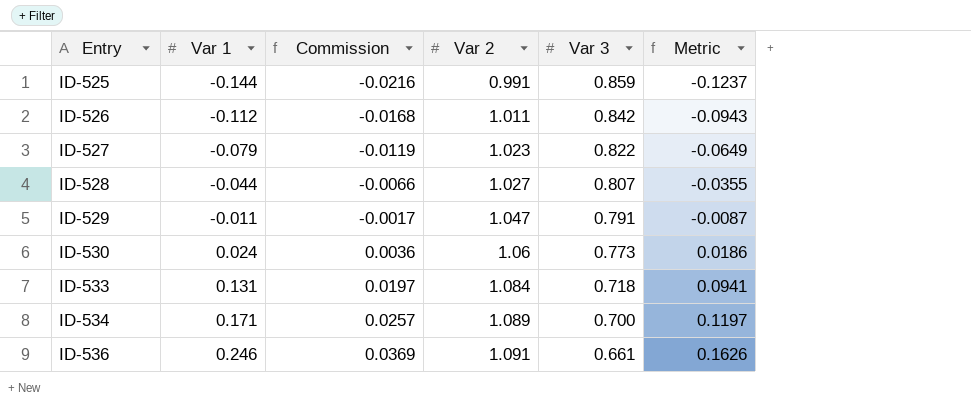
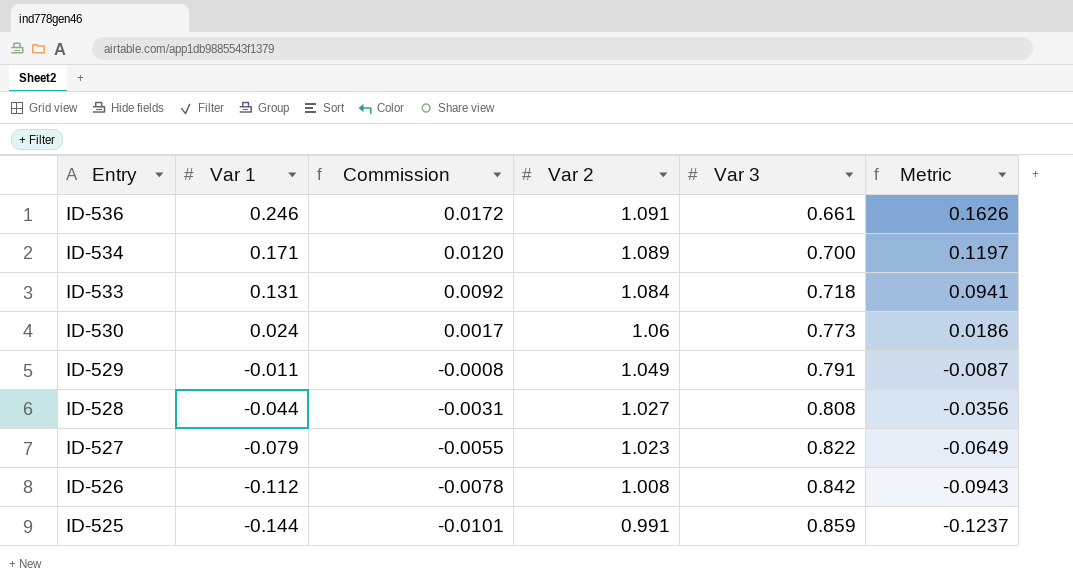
row order: Entry ascending -> Entry descending
column Commission | formula: [Var 1] * 0.15 -> [Var 1] * 0.07
ID-529 | Var 2: 1.047 -> 1.049
ID-528 | Var 3: 0.807 -> 0.808
ID-528 | Metric: -0.0355 -> -0.0356
ID-526 | Var 2: 1.011 -> 1.008

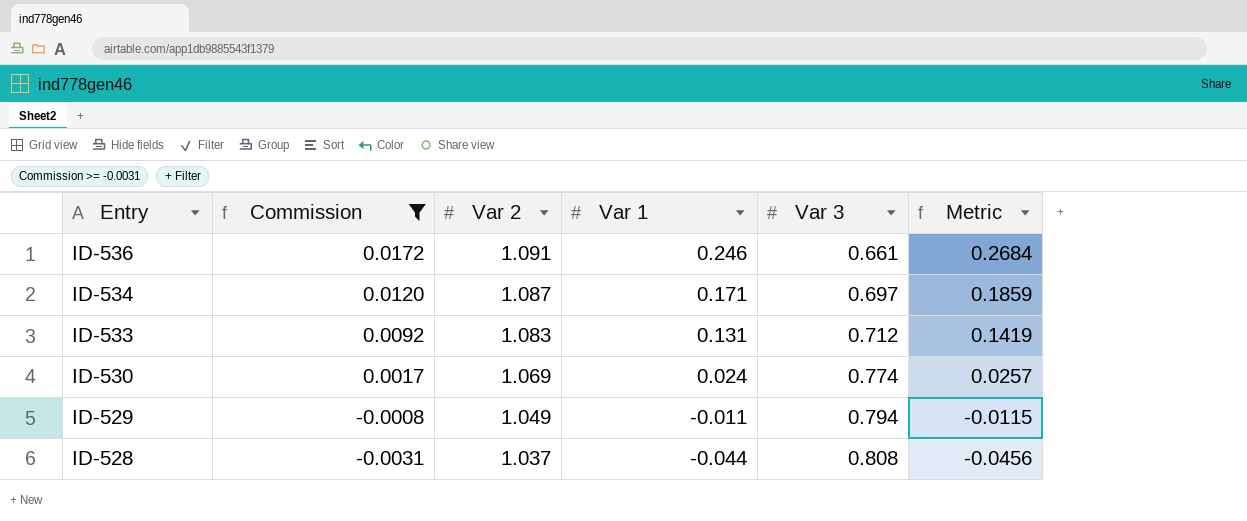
filter: none -> Commission >= -0.0031
column Var 1 | position: 2 -> 4
column Metric | formula: [Var 1] * [Var 3] -> [Var 2] * [Var 1]
ID-534 | Var 2: 1.089 -> 1.087
ID-534 | Var 3: 0.700 -> 0.697
ID-533 | Var 2: 1.084 -> 1.083
ID-533 | Var 3: 0.718 -> 0.712
ID-530 | Var 2: 1.06 -> 1.069
ID-530 | Var 3: 0.773 -> 0.774
ID-529 | Var 3: 0.791 -> 0.794
ID-528 | Var 2: 1.027 -> 1.037

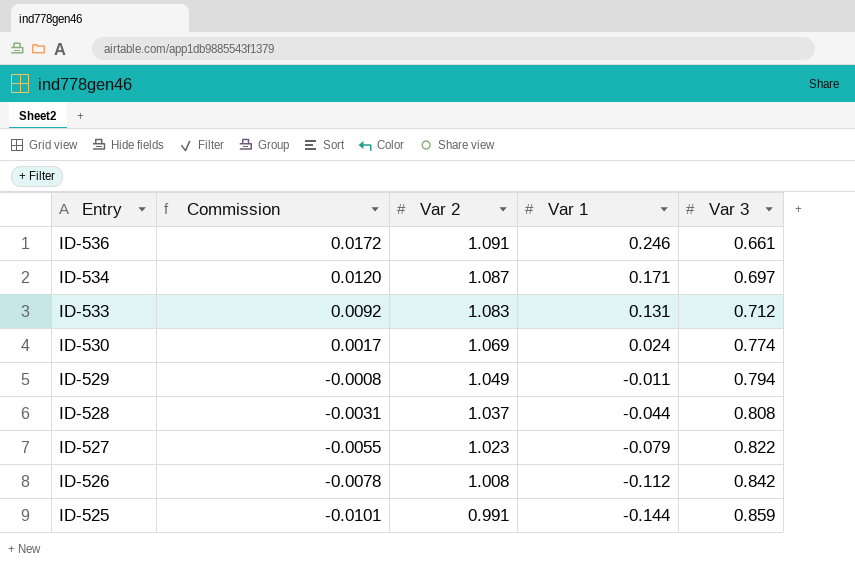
filter: Commission >= -0.0031 -> none
column Metric | formula: [Var 2] * [Var 1] -> none

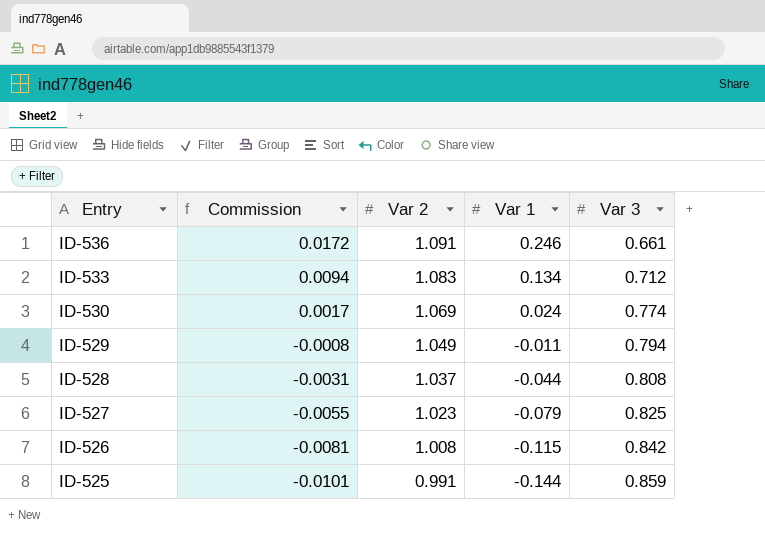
row ID-534: 0.0120 | 1.087 | 0.171 | 0.697 -> none
ID-533 | Commission: 0.0092 -> 0.0094
ID-533 | Var 1: 0.131 -> 0.134
ID-527 | Var 3: 0.822 -> 0.825
ID-526 | Commission: -0.0078 -> -0.0081
ID-526 | Var 1: -0.112 -> -0.115

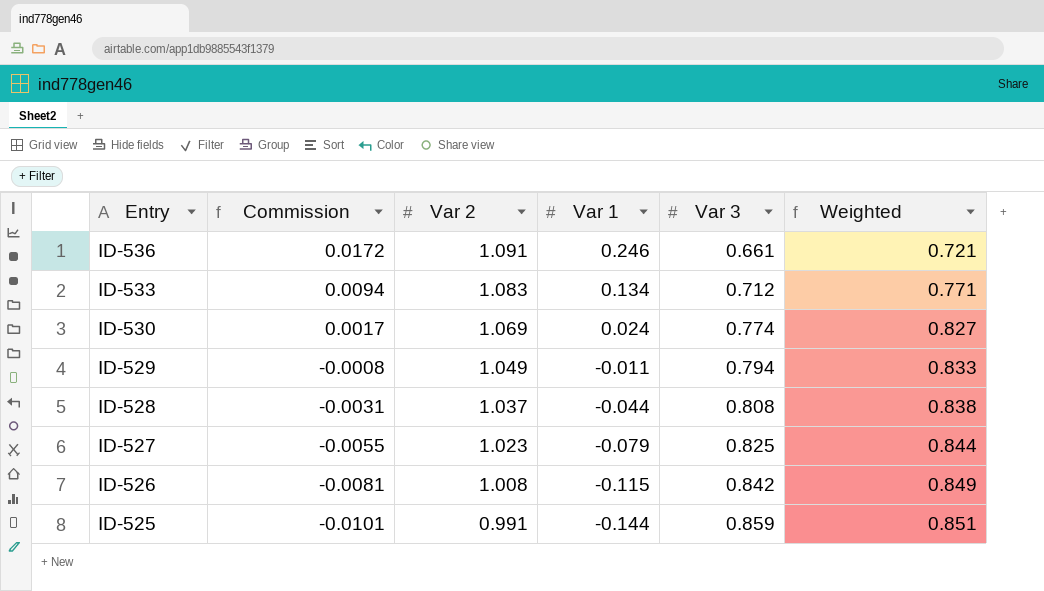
column Weighted | formula: none -> [Var 2] * [Var 3]

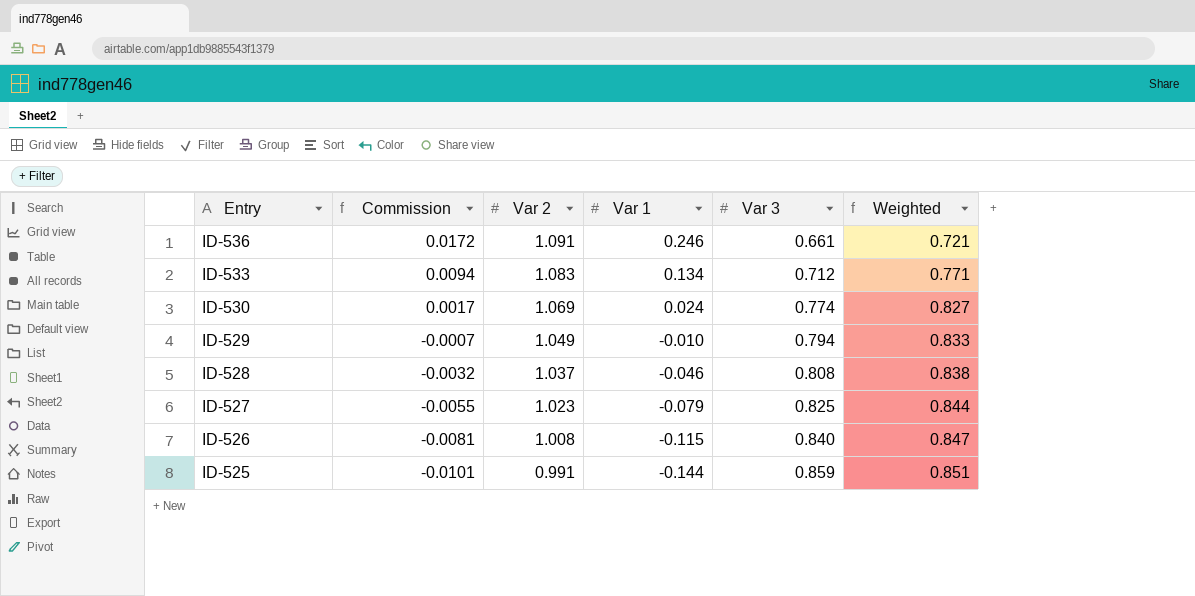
ID-529 | Commission: -0.0008 -> -0.0007
ID-529 | Var 1: -0.011 -> -0.010
ID-528 | Commission: -0.0031 -> -0.0032
ID-528 | Var 1: -0.044 -> -0.046
ID-526 | Var 3: 0.842 -> 0.840
ID-526 | Weighted: 0.849 -> 0.847

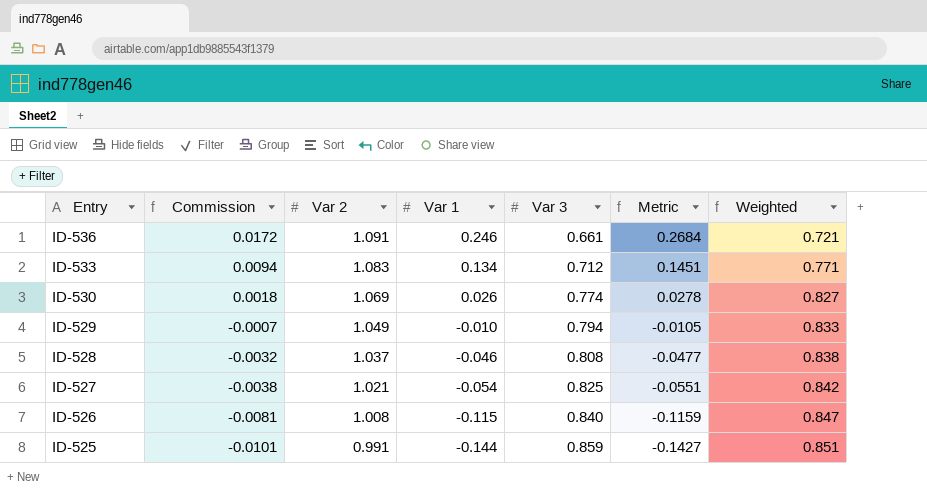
column Metric | formula: none -> [Var 2] * [Var 1]
ID-530 | Commission: 0.0017 -> 0.0018
ID-530 | Var 1: 0.024 -> 0.026
ID-527 | Commission: -0.0055 -> -0.0038
ID-527 | Var 2: 1.023 -> 1.021
ID-527 | Var 1: -0.079 -> -0.054
ID-527 | Weighted: 0.844 -> 0.842

